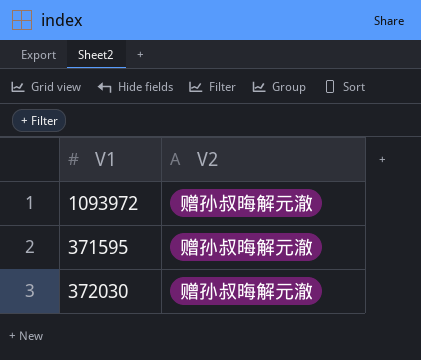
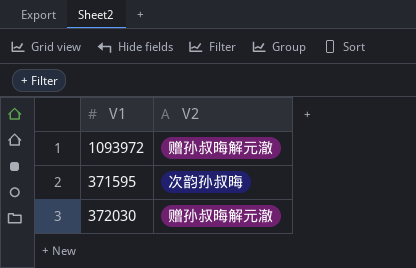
371595 | V2: 赠孙叔晦解元澈 -> 次韵孙叔晦

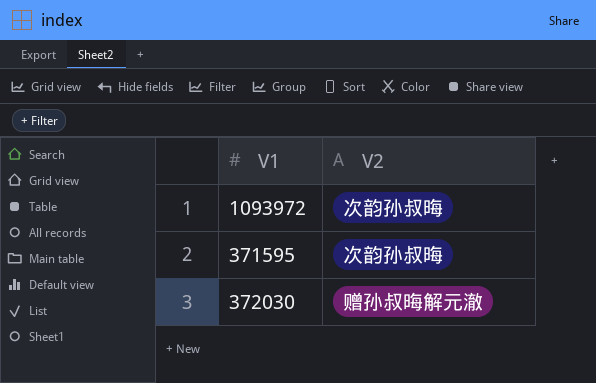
1093972 | V2: 赠孙叔晦解元澈 -> 次韵孙叔晦

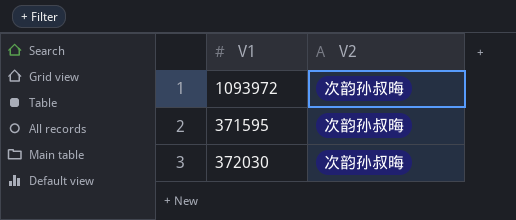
372030 | V2: 赠孙叔晦解元澈 -> 次韵孙叔晦

